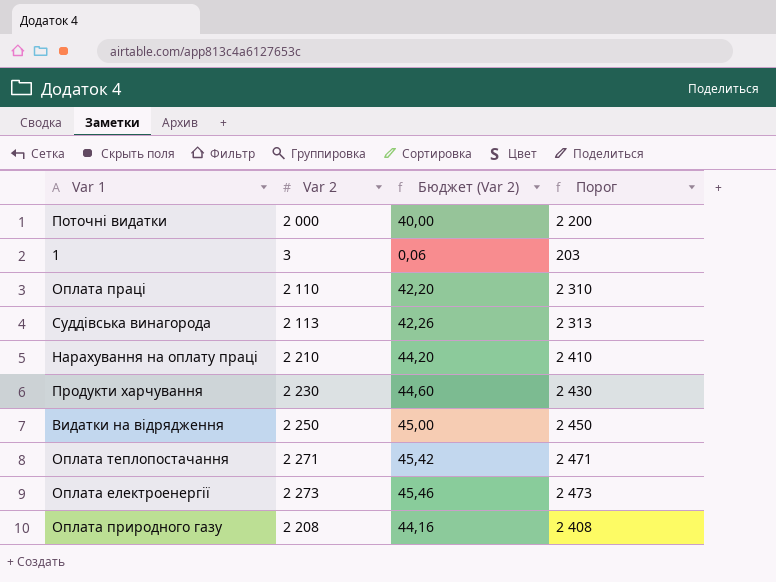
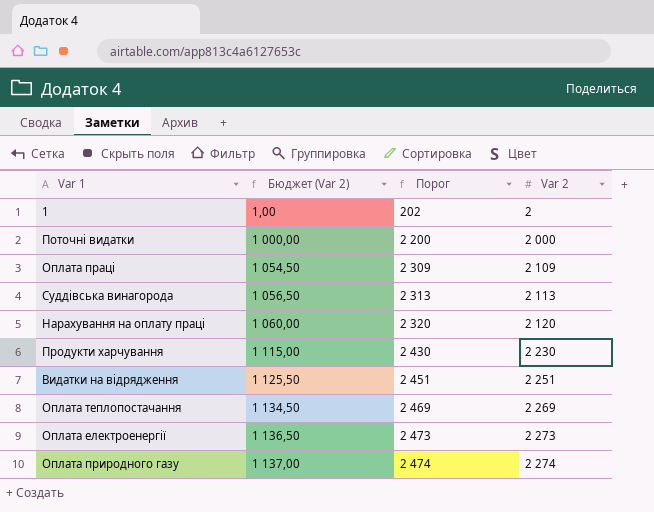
row order: none -> Бюджет (Var 2) ascending
column Бюджет (Var 2) | formula: [Var 2] * 0,02 -> [Var 2] * 0,5
column Var 2 | position: 2 -> 4
1 | Порог: 203 -> 202
1 | Var 2: 3 -> 2
Оплата праці | Порог: 2 310 -> 2 309
Оплата праці | Var 2: 2 110 -> 2 109
Нарахування на оплату праці | Порог: 2 410 -> 2 320
Нарахування на оплату праці | Var 2: 2 210 -> 2 120
Видатки на відрядження | Порог: 2 450 -> 2 451
Видатки на відрядження | Var 2: 2 250 -> 2 251
Оплата теплопостачання | Порог: 2 471 -> 2 469
Оплата теплопостачання | Var 2: 2 271 -> 2 269
Оплата природного газу | Порог: 2 408 -> 2 474
Оплата природного газу | Var 2: 2 208 -> 2 274

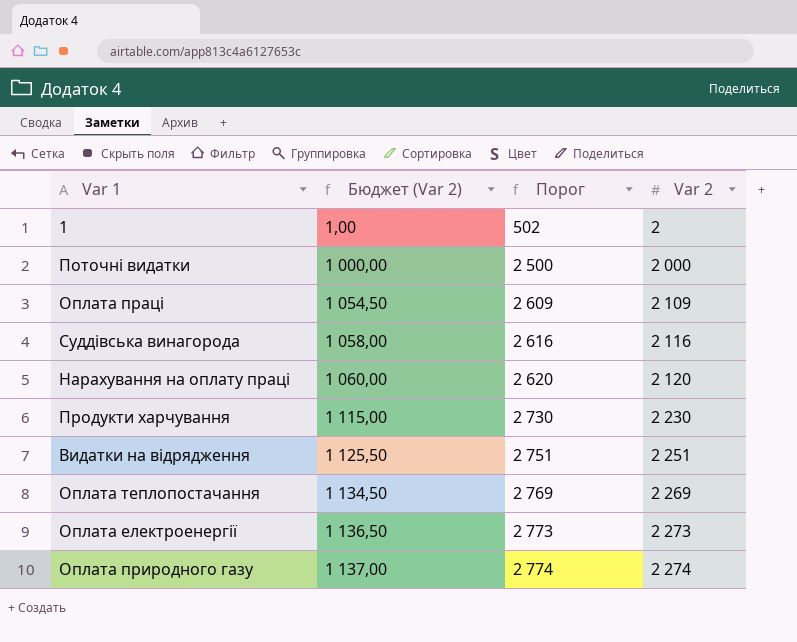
column Порог | formula: [Var 2] + 200 -> [Var 2] + 500
Суддівська винагорода | Бюджет (Var 2): 1 056,50 -> 1 058,00
Суддівська винагорода | Var 2: 2 113 -> 2 116

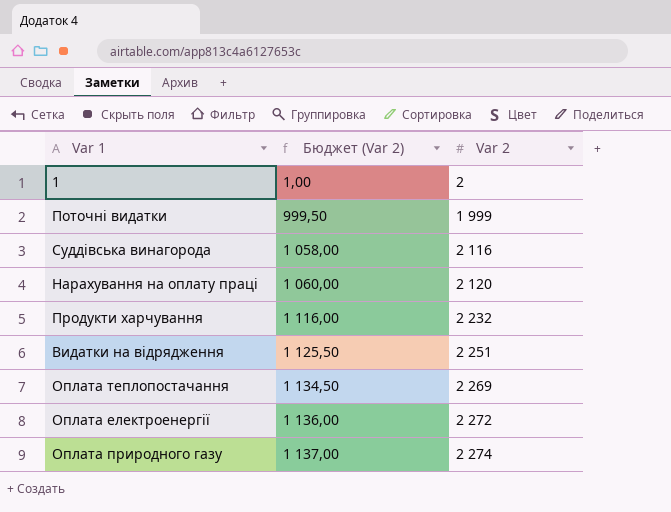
column Порог | formula: [Var 2] + 500 -> none
row Оплата праці: 1 054,50 | 2 609 | 2 109 -> none
Поточні видатки | Бюджет (Var 2): 1 000,00 -> 999,50
Поточні видатки | Var 2: 2 000 -> 1 999
Продукти харчування | Бюджет (Var 2): 1 115,00 -> 1 116,00
Продукти харчування | Var 2: 2 230 -> 2 232
Оплата електроенергії | Бюджет (Var 2): 1 136,50 -> 1 136,00
Оплата електроенергії | Var 2: 2 273 -> 2 272

